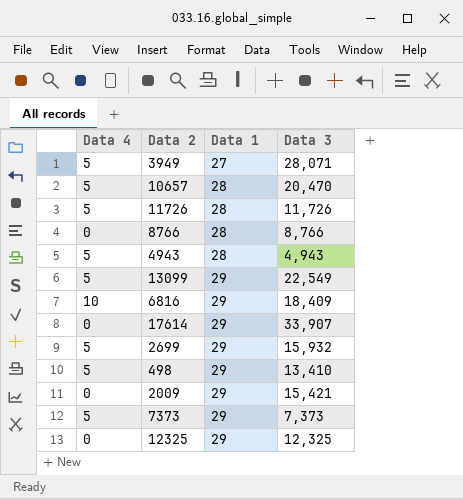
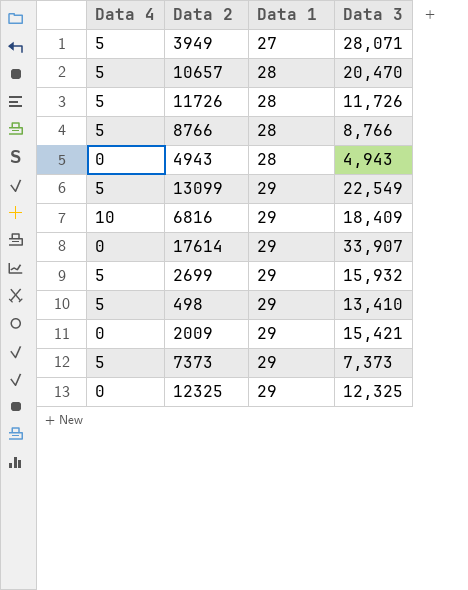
8766 | Data 4: 0 -> 5
4943 | Data 4: 5 -> 0

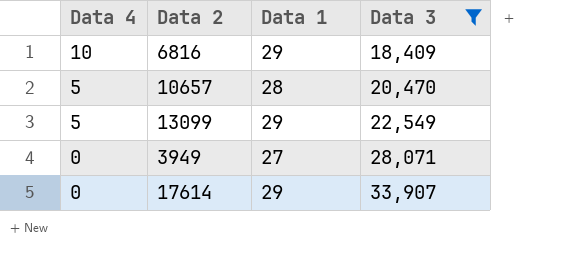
filter: none -> Data 3 >= 18,409
row order: Data 1 ascending -> Data 4 descending
3949 | Data 4: 5 -> 0

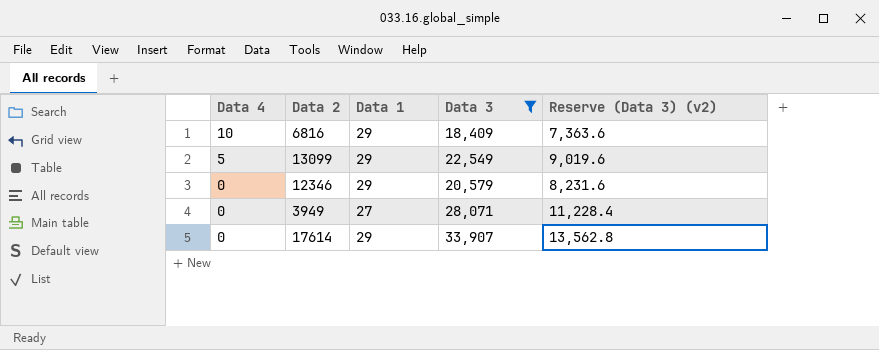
column Reserve (Data 3) (v2) | formula: none -> [Data 3] * 0.4
row 10657: 5 | 28 | 20,470 -> none
row 12346: none -> 0 | 29 | 20,579 | 8,231.6

